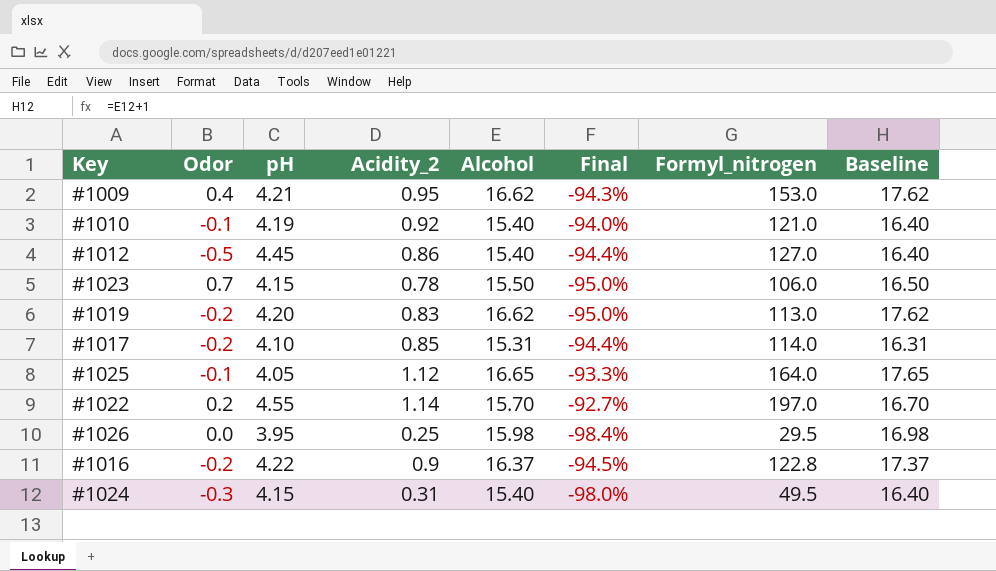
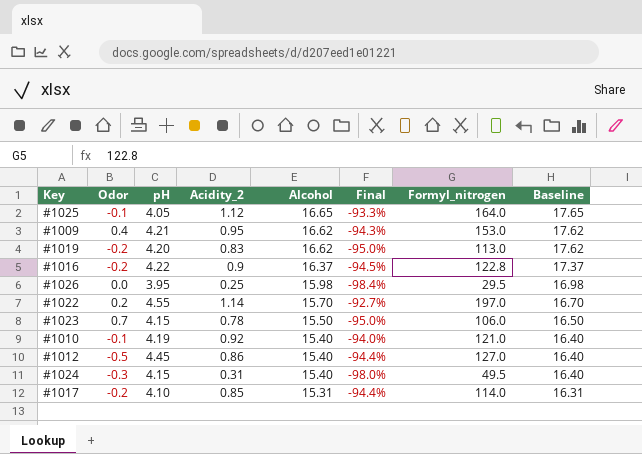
row order: none -> Alcohol descending

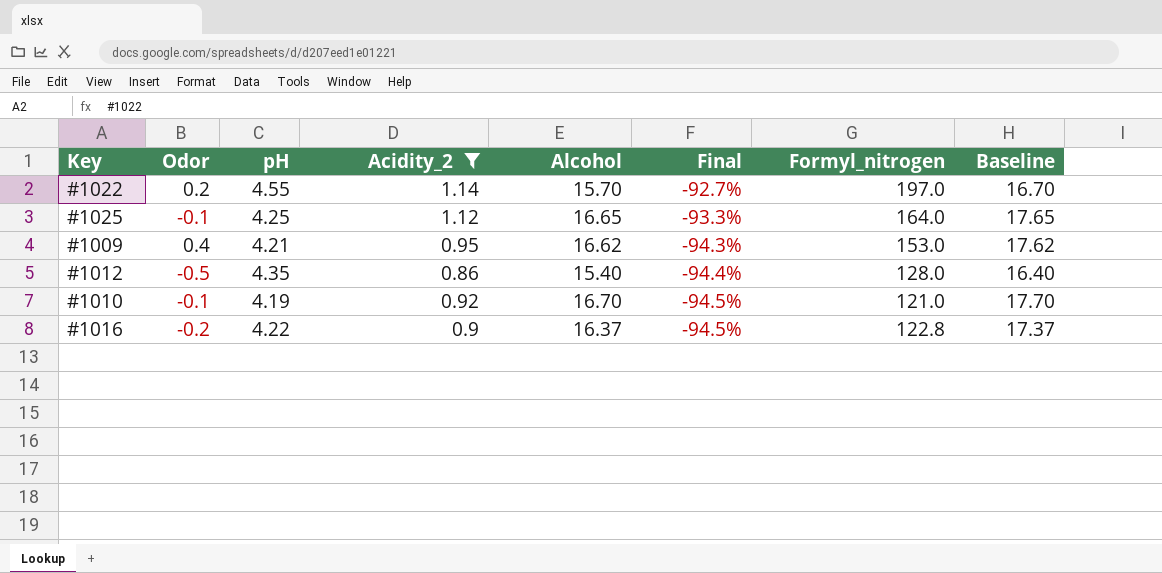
filter: none -> Acidity_2 >= 0.86
row order: Alcohol descending -> Final descending
#1025 | pH: 4.05 -> 4.25
#1012 | pH: 4.45 -> 4.35
#1012 | Formyl_nitrogen: 127.0 -> 128.0
#1010 | Alcohol: 15.40 -> 16.70
#1010 | Final: -94.0% -> -94.5%
#1010 | Baseline: 16.40 -> 17.70

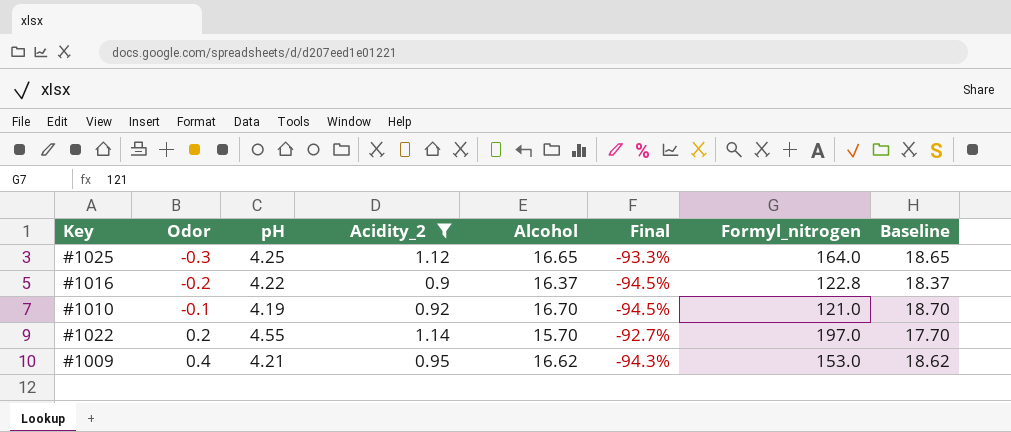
row order: Final descending -> Odor ascending
column Baseline | formula: [Alcohol] + 1 -> [Alcohol] + 2
row #1012: -0.5 | 4.35 | 0.86 | 15.40 | -94.4% | 128.0 | 16.40 -> none
#1025 | Odor: -0.1 -> -0.3

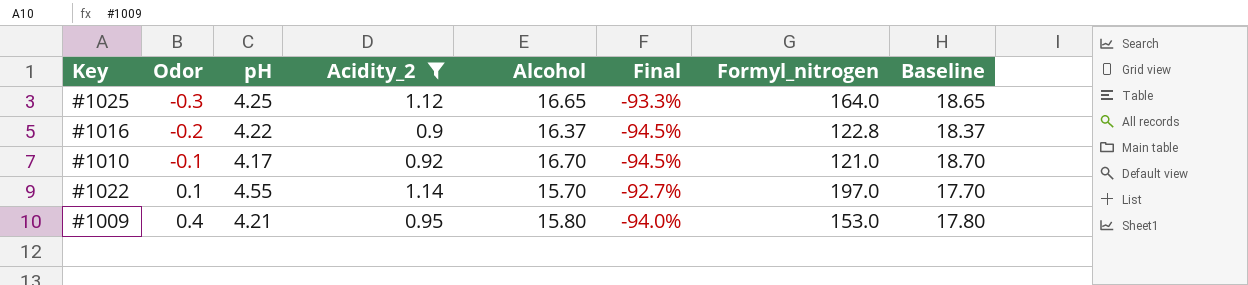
#1010 | pH: 4.19 -> 4.17
#1022 | Odor: 0.2 -> 0.1
#1009 | Alcohol: 16.62 -> 15.80
#1009 | Final: -94.3% -> -94.0%
#1009 | Baseline: 18.62 -> 17.80

